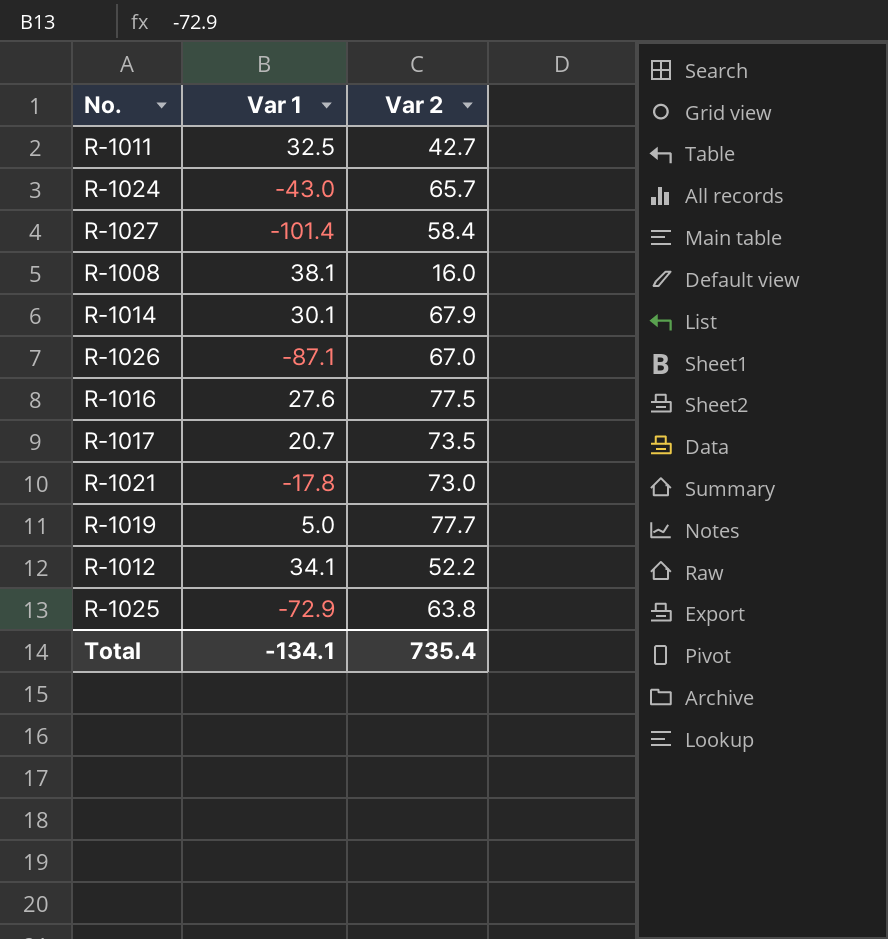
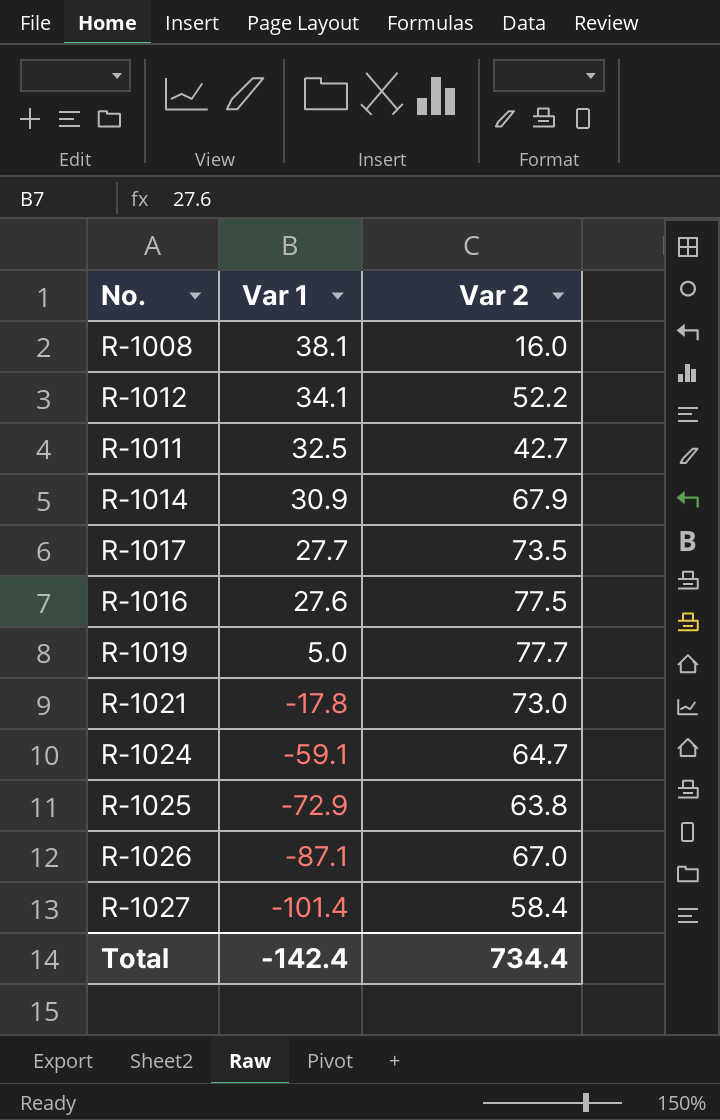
row order: none -> Var 1 descending
R-1014 | Var 1: 30.1 -> 30.9
R-1017 | Var 1: 20.7 -> 27.7
R-1024 | Var 1: -43.0 -> -59.1
R-1024 | Var 2: 65.7 -> 64.7
Total | Var 1: -134.1 -> -142.4
Total | Var 2: 735.4 -> 734.4

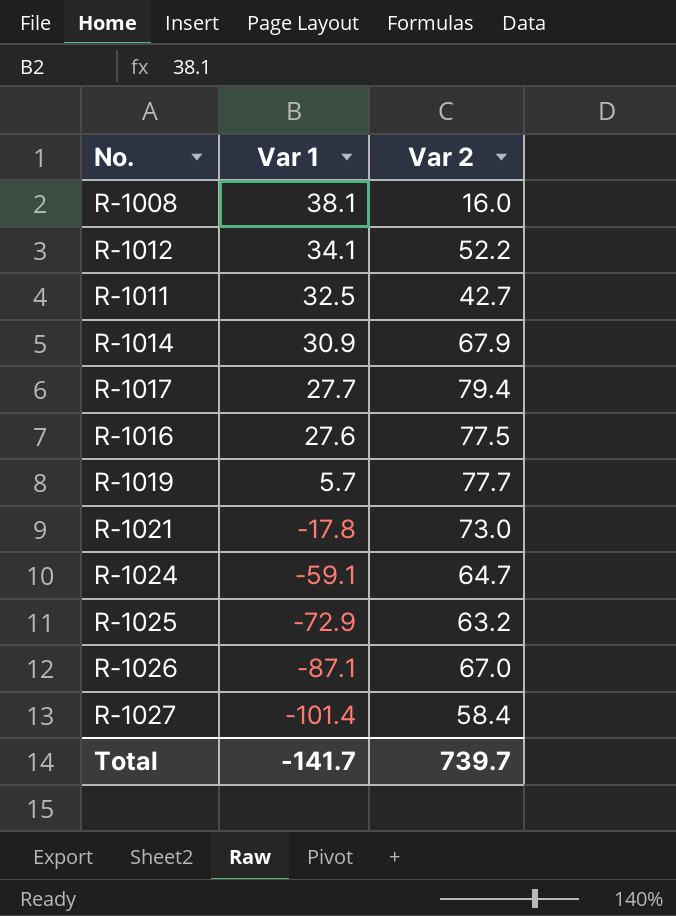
R-1017 | Var 2: 73.5 -> 79.4
R-1019 | Var 1: 5.0 -> 5.7
R-1025 | Var 2: 63.8 -> 63.2
Total | Var 1: -142.4 -> -141.7
Total | Var 2: 734.4 -> 739.7

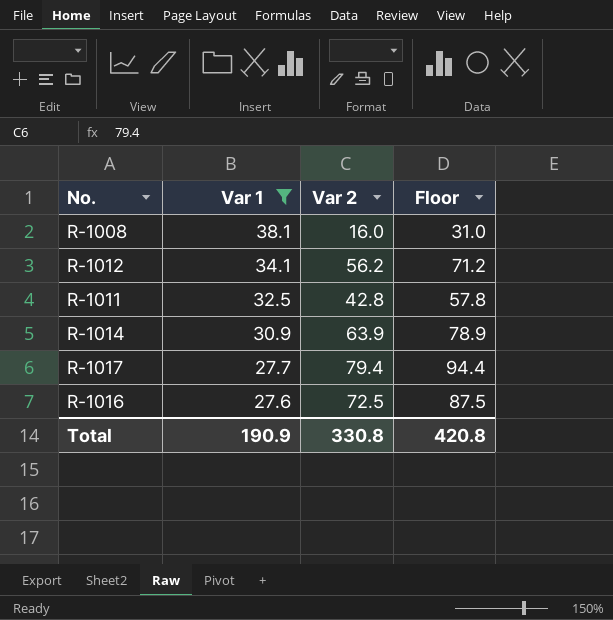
filter: none -> Var 1 >= 27.6
column Floor | formula: none -> [Var 2] + 15
R-1012 | Var 2: 52.2 -> 56.2
R-1011 | Var 2: 42.7 -> 42.8
R-1014 | Var 2: 67.9 -> 63.9
R-1016 | Var 2: 77.5 -> 72.5
Total | Var 1: -141.7 -> 190.9
Total | Var 2: 739.7 -> 330.8

